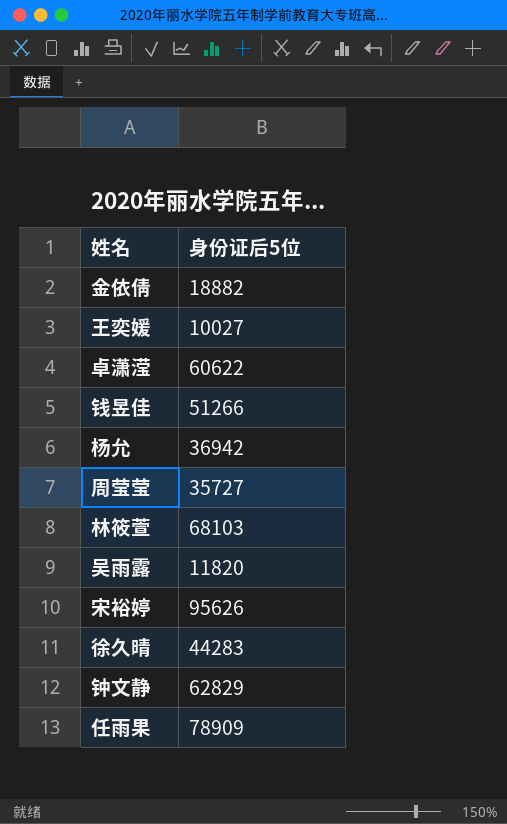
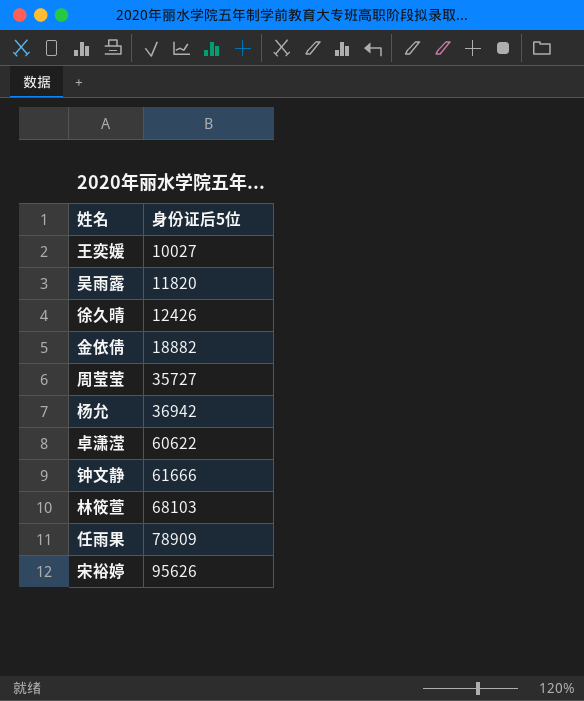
row order: none -> 身份证后5位 ascending
row 钱昱佳: 51266 -> none
徐久晴 | 身份证后5位: 44283 -> 12426
钟文静 | 身份证后5位: 62829 -> 61666

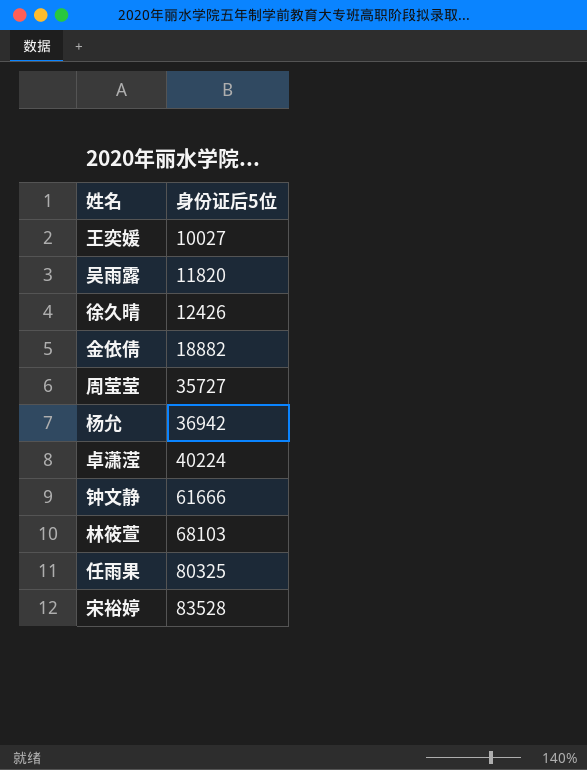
卓潇滢 | 身份证后5位: 60622 -> 40224
任雨果 | 身份证后5位: 78909 -> 80325
宋裕婷 | 身份证后5位: 95626 -> 83528

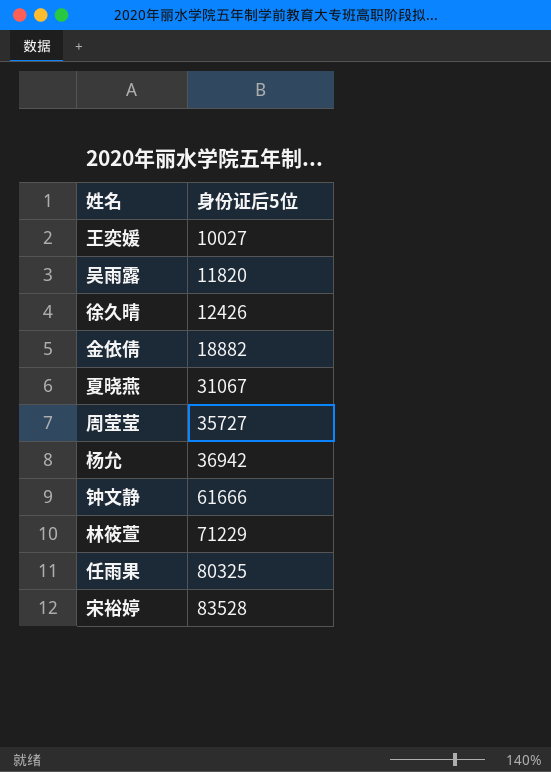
row 卓潇滢: 40224 -> none
row 夏晓燕: none -> 31067
林筱萱 | 身份证后5位: 68103 -> 71229

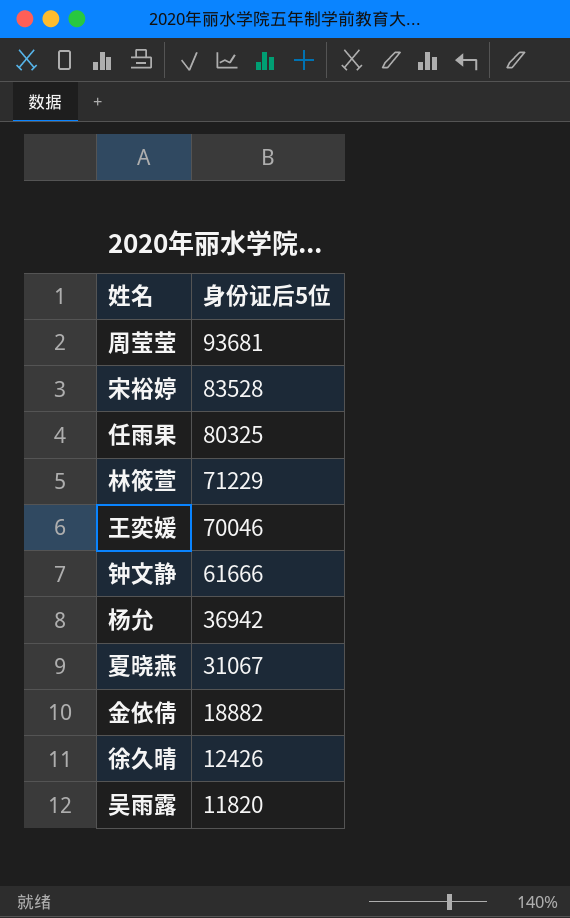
row order: 身份证后5位 ascending -> 身份证后5位 descending
周莹莹 | 身份证后5位: 35727 -> 93681
王奕媛 | 身份证后5位: 10027 -> 70046

